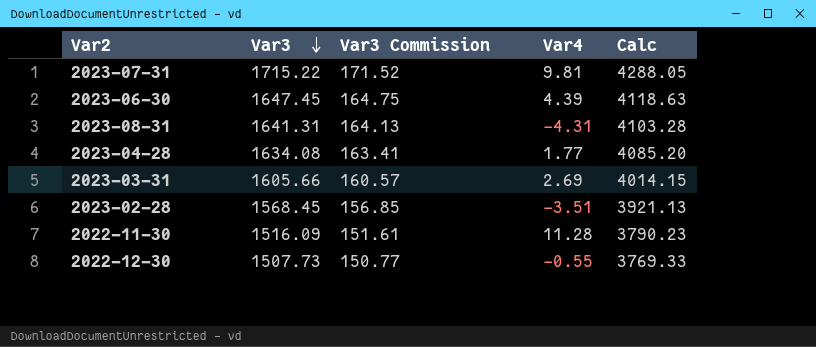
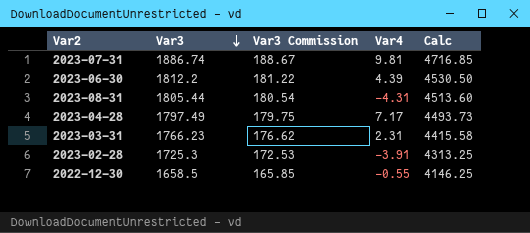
row 2022-11-30: 1516.09 | 151.61 | 11.28 | 3790.23 -> none
2023-07-31 | Var3: 1715.22 -> 1886.74
2023-07-31 | Var3 Commission: 171.52 -> 188.67
2023-07-31 | Calc: 4288.05 -> 4716.85
2023-06-30 | Var3: 1647.45 -> 1812.2
2023-06-30 | Var3 Commission: 164.75 -> 181.22
2023-06-30 | Calc: 4118.63 -> 4530.50
2023-08-31 | Var3: 1641.31 -> 1805.44
2023-08-31 | Var3 Commission: 164.13 -> 180.54
2023-08-31 | Calc: 4103.28 -> 4513.60
2023-04-28 | Var3: 1634.08 -> 1797.49
2023-04-28 | Var3 Commission: 163.41 -> 179.75
2023-04-28 | Var4: 1.77 -> 7.17
2023-04-28 | Calc: 4085.20 -> 4493.73
2023-03-31 | Var3: 1605.66 -> 1766.23
2023-03-31 | Var3 Commission: 160.57 -> 176.62
2023-03-31 | Var4: 2.69 -> 2.31
2023-03-31 | Calc: 4014.15 -> 4415.58
2023-02-28 | Var3: 1568.45 -> 1725.3
2023-02-28 | Var3 Commission: 156.85 -> 172.53
2023-02-28 | Var4: -3.51 -> -3.91
2023-02-28 | Calc: 3921.13 -> 4313.25
2022-12-30 | Var3: 1507.73 -> 1658.5
2022-12-30 | Var3 Commission: 150.77 -> 165.85
2022-12-30 | Calc: 3769.33 -> 4146.25

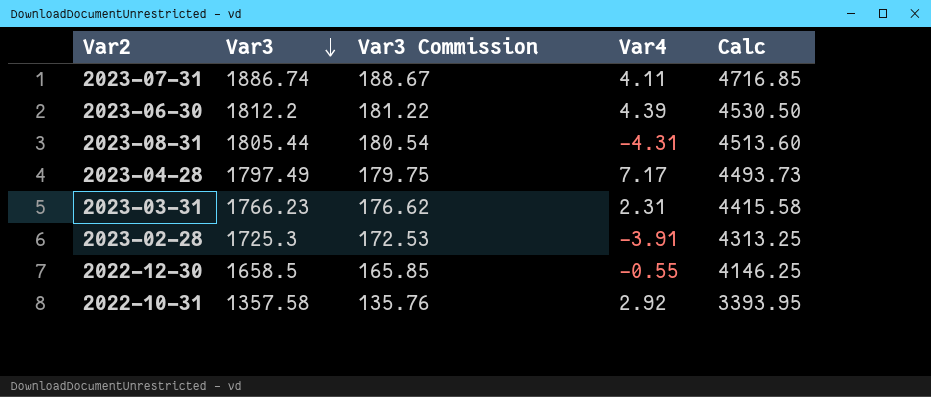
2023-07-31 | Var4: 9.81 -> 4.11
row 2022-10-31: none -> 1357.58 | 135.76 | 2.92 | 3393.95

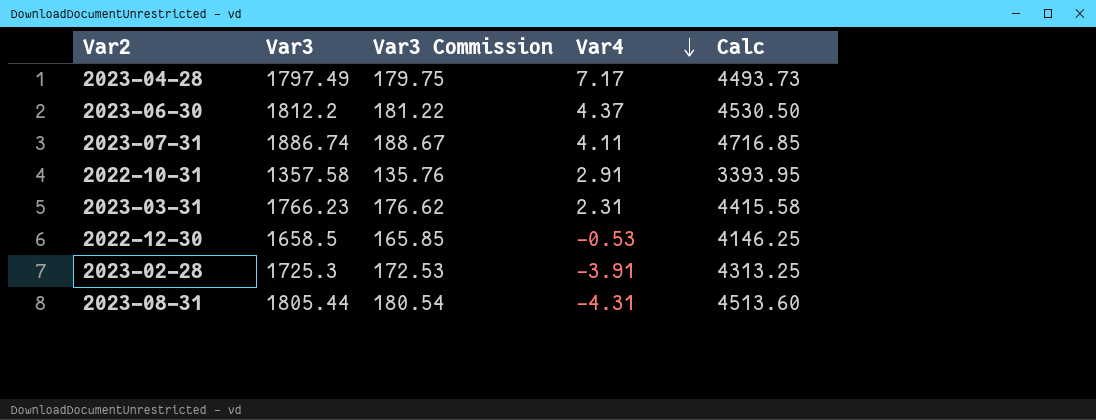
row order: Var3 descending -> Var4 descending
2023-06-30 | Var4: 4.39 -> 4.37
2022-10-31 | Var4: 2.92 -> 2.91
2022-12-30 | Var4: -0.55 -> -0.53

